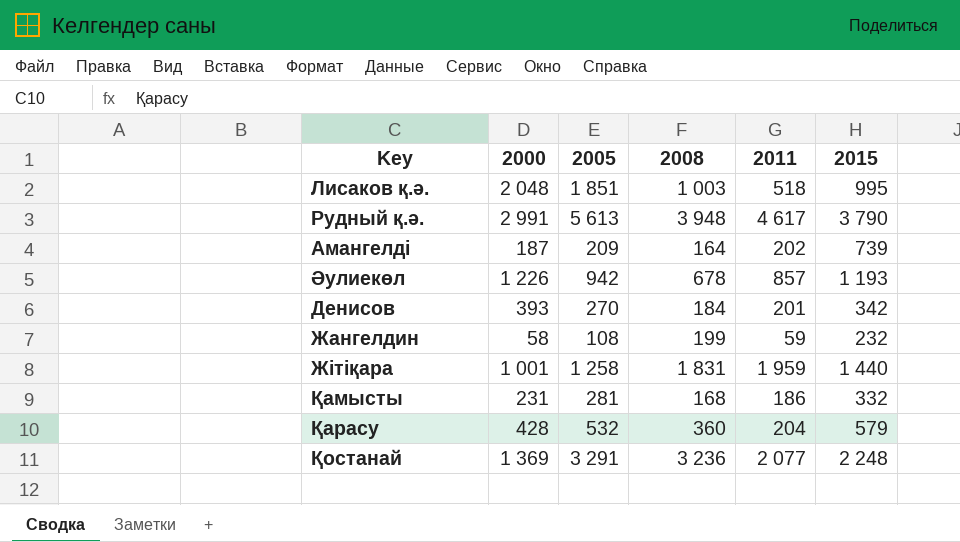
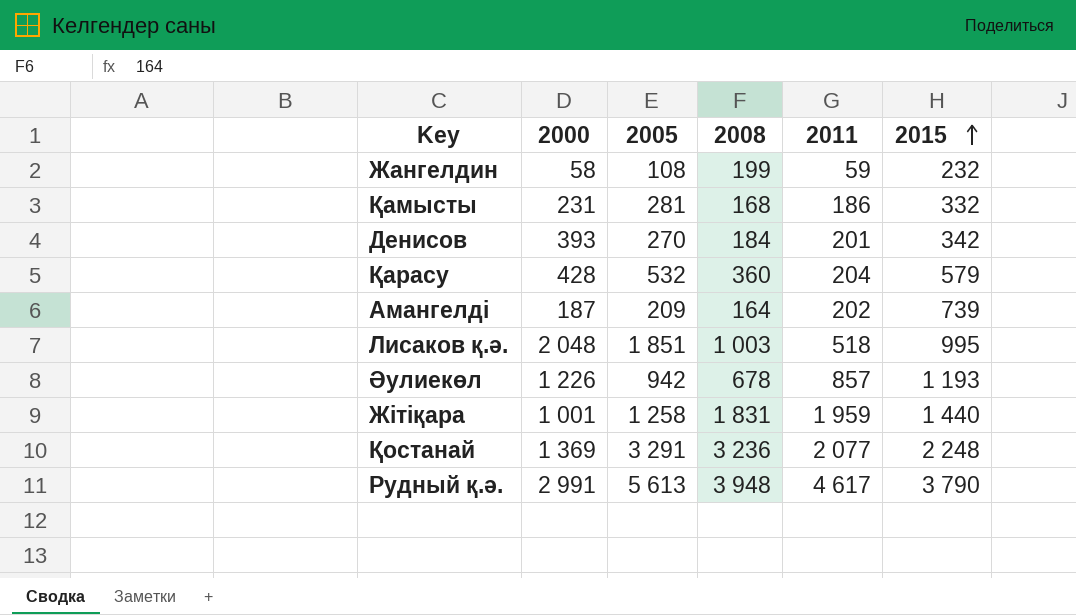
row order: none -> 2015 ascending

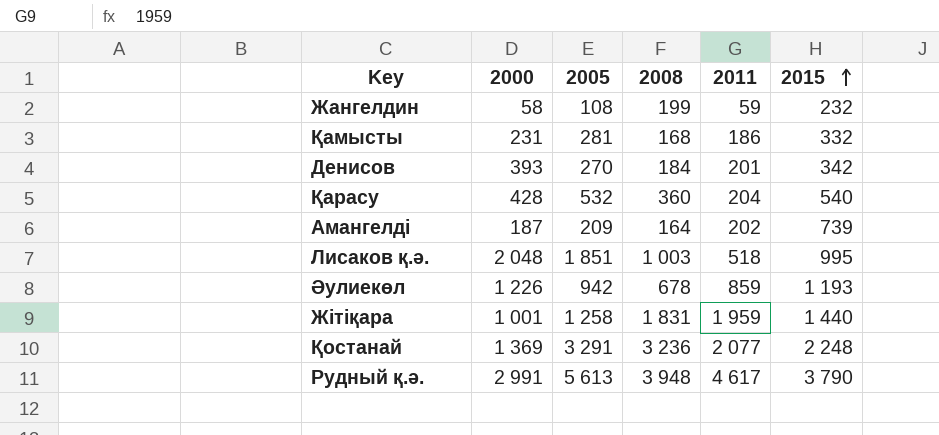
Қарасу | 2015: 579 -> 540
Әулиекөл | 2011: 857 -> 859

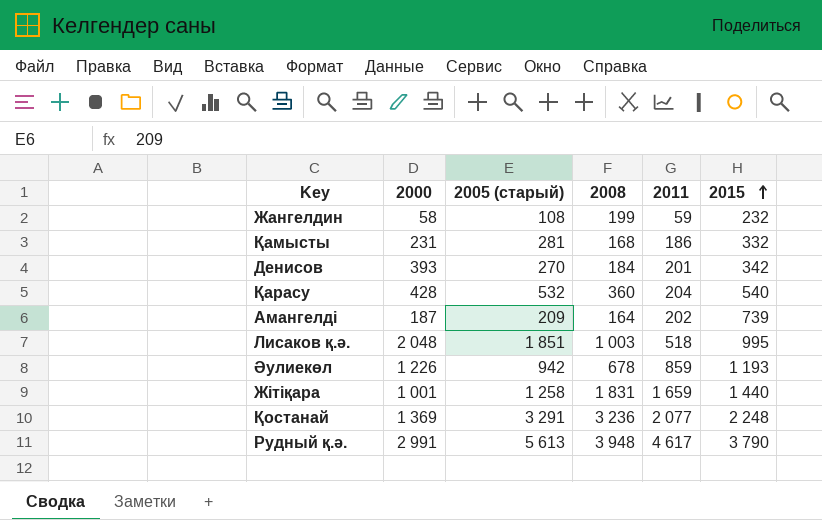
column name: 2005 -> 2005 (старый)
Жітіқара | 2011: 1 959 -> 1 659

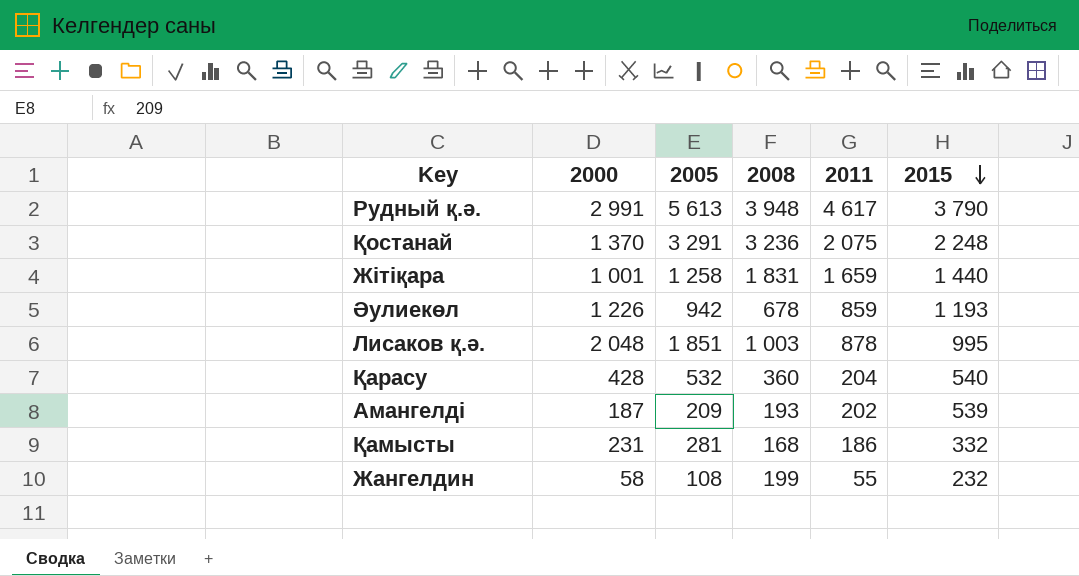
row order: 2015 ascending -> 2015 descending
column name: 2005 (старый) -> 2005
row Денисов: 393 | 270 | 184 | 201 | 342 -> none
Қостанай | 2000: 1 369 -> 1 370
Қостанай | 2011: 2 077 -> 2 075
Лисаков қ.ә. | 2011: 518 -> 878
Амангелді | 2008: 164 -> 193
Амангелді | 2015: 739 -> 539
Жангелдин | 2011: 59 -> 55

